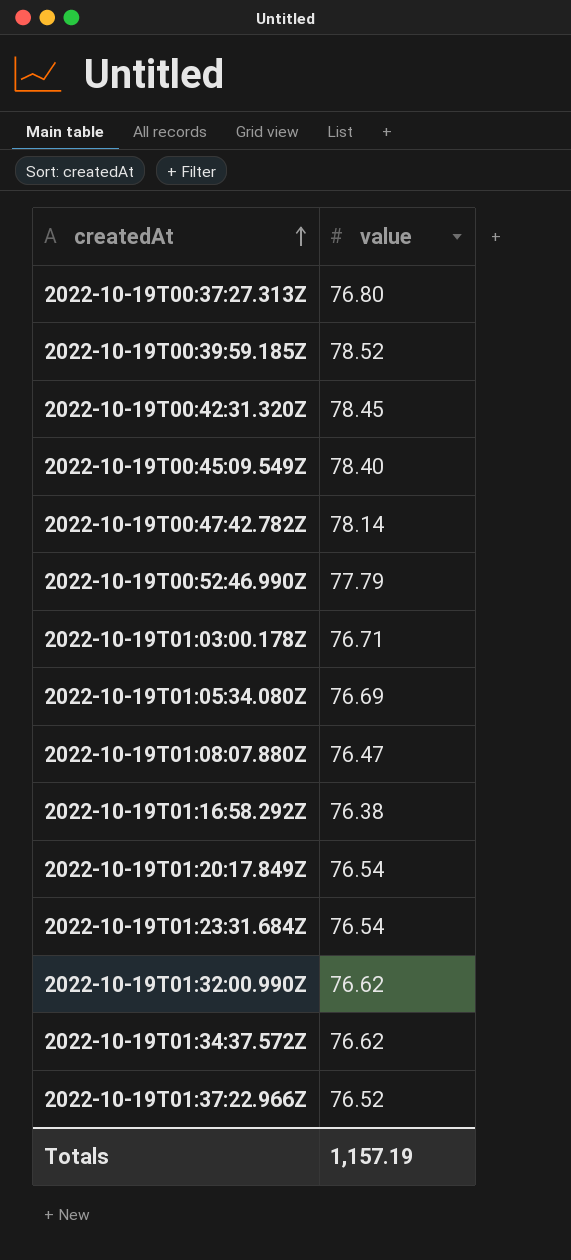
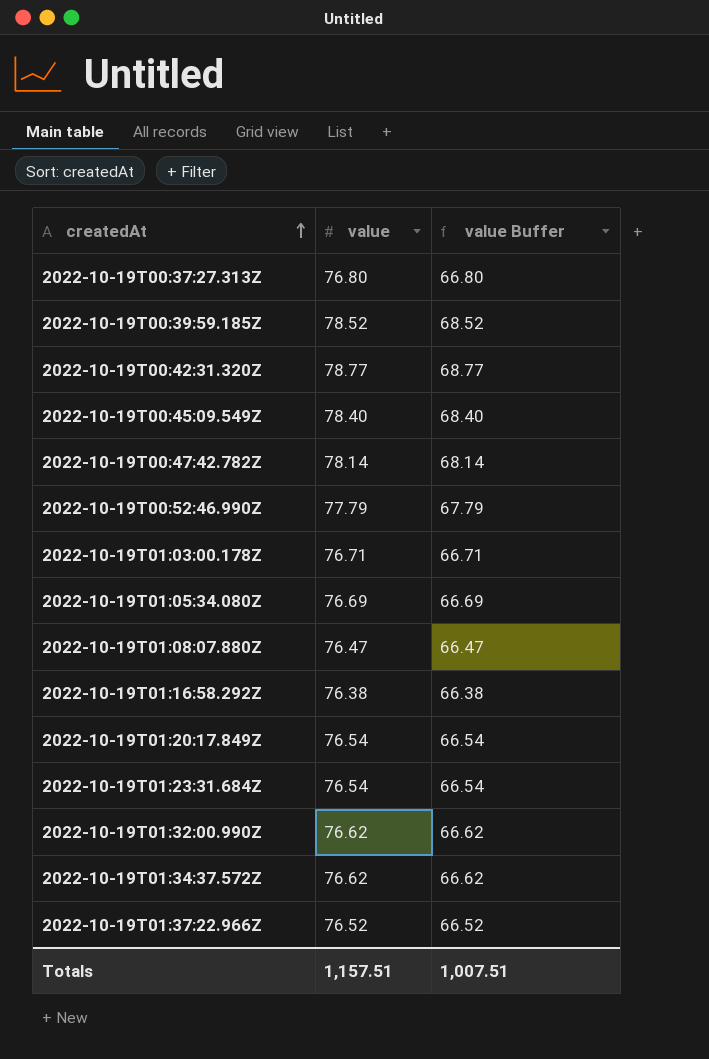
column value Buffer | formula: none -> [value] - 10
2022-10-19T00:42:31.320Z | value: 78.45 -> 78.77
Totals | value: 1,157.19 -> 1,157.51

